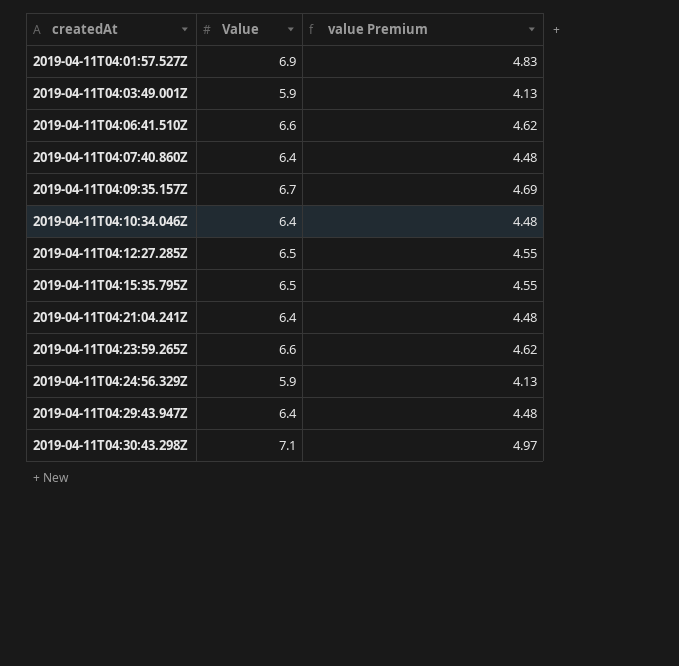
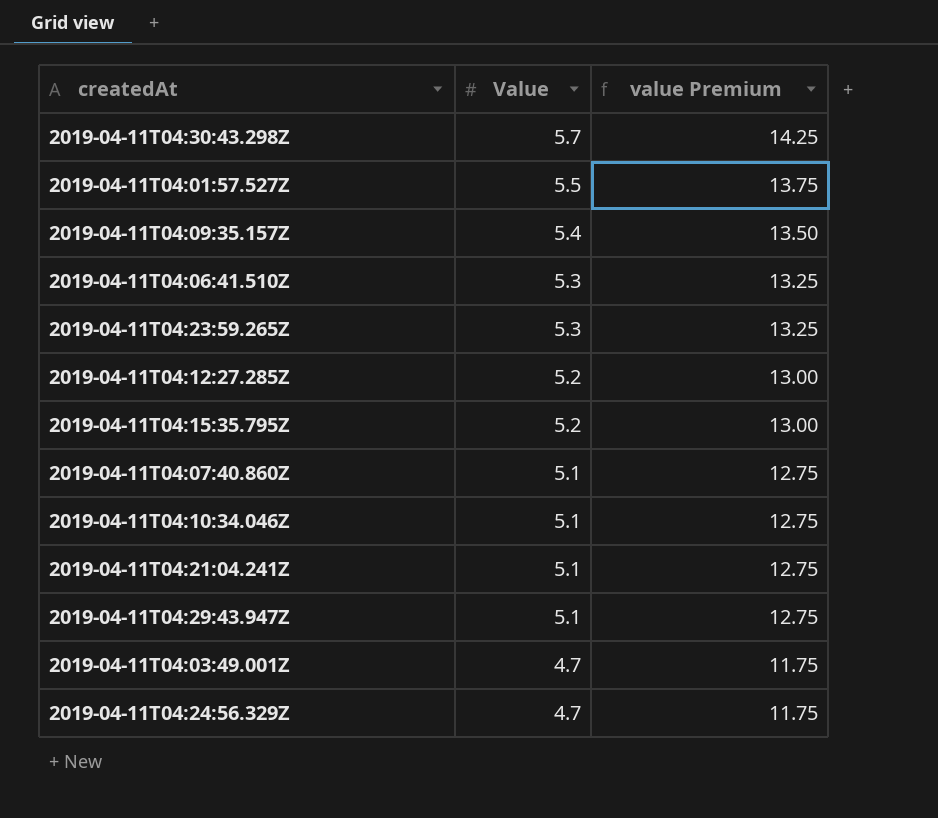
row order: createdAt ascending -> Value descending
column value Premium | formula: [Value] * 0.7 -> [Value] * 2.5
2019-04-11T04:30:43.298Z | Value: 7.1 -> 5.7
2019-04-11T04:01:57.527Z | Value: 6.9 -> 5.5
2019-04-11T04:09:35.157Z | Value: 6.7 -> 5.4
2019-04-11T04:06:41.510Z | Value: 6.6 -> 5.3
2019-04-11T04:23:59.265Z | Value: 6.6 -> 5.3
2019-04-11T04:12:27.285Z | Value: 6.5 -> 5.2
2019-04-11T04:15:35.795Z | Value: 6.5 -> 5.2
2019-04-11T04:07:40.860Z | Value: 6.4 -> 5.1
2019-04-11T04:10:34.046Z | Value: 6.4 -> 5.1
2019-04-11T04:21:04.241Z | Value: 6.4 -> 5.1
2019-04-11T04:29:43.947Z | Value: 6.4 -> 5.1
2019-04-11T04:03:49.001Z | Value: 5.9 -> 4.7
2019-04-11T04:24:56.329Z | Value: 5.9 -> 4.7

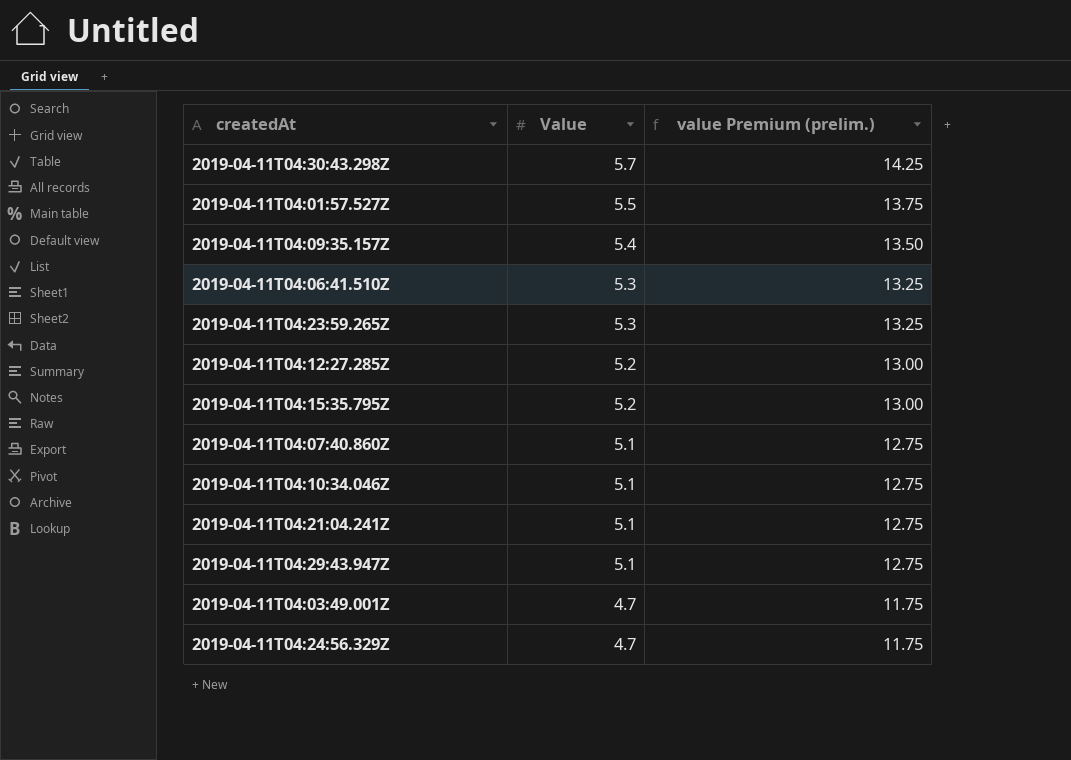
column name: value Premium -> value Premium (prelim.)

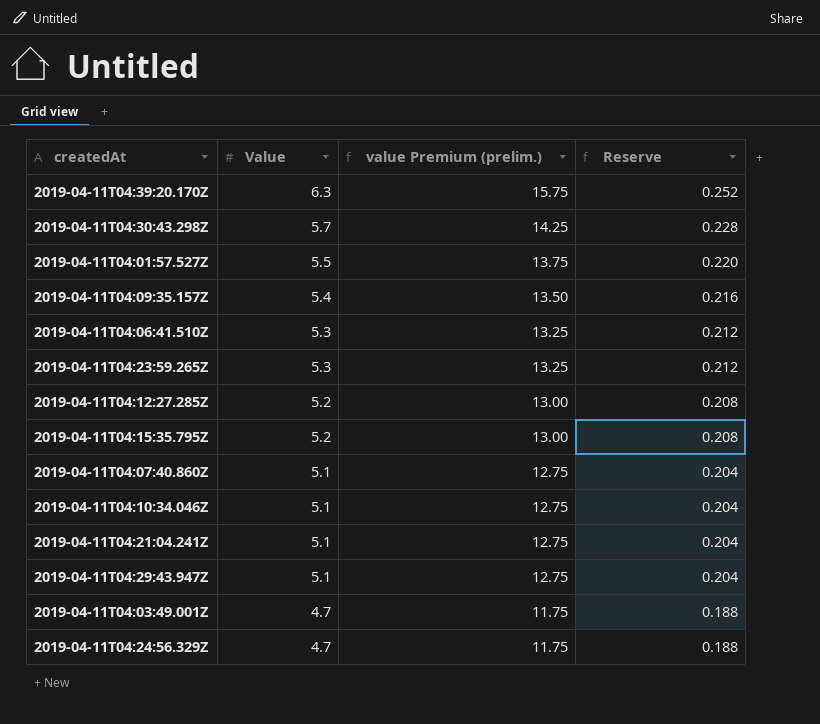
column Reserve | formula: none -> [Value] * 0.04
row 2019-04-11T04:39:20.170Z: none -> 6.3 | 15.75 | 0.252

